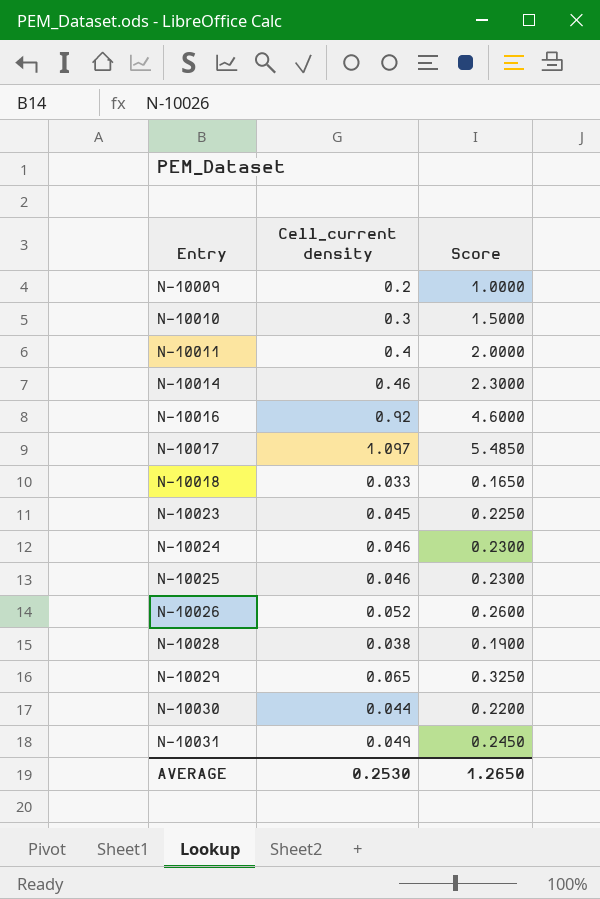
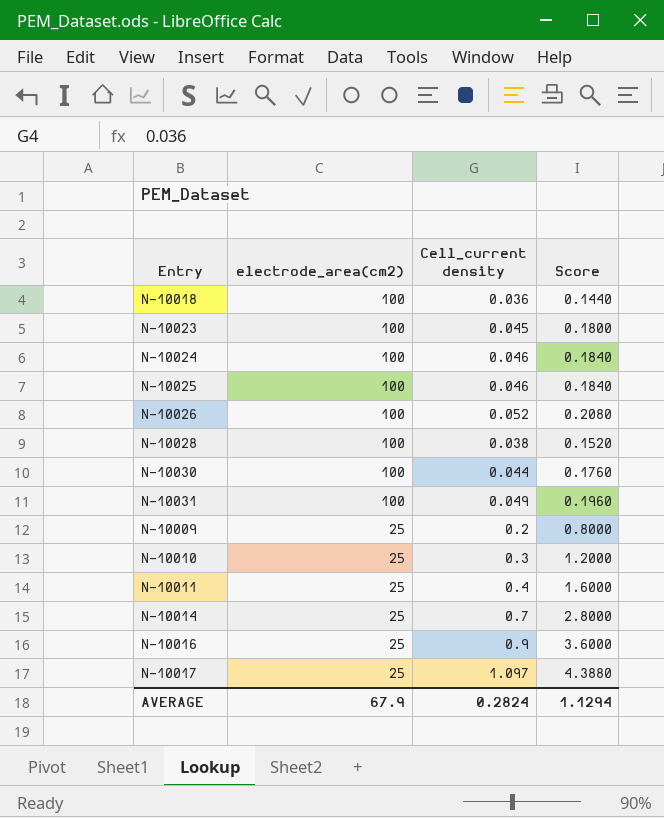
row order: Entry ascending -> electrode_area(cm2) descending
column electrode_area(cm2) | position: none -> 2
column Score | formula: [Cell_current density] * 5 -> [Cell_current density] * 4
row N-10029: 0.065 | 0.3250 -> none
N-10018 | Cell_current density: 0.033 -> 0.036
N-10014 | Cell_current density: 0.46 -> 0.7
N-10016 | Cell_current density: 0.92 -> 0.9
AVERAGE | Cell_current density: 0.2530 -> 0.2824
AVERAGE | Score: 1.2650 -> 1.1294

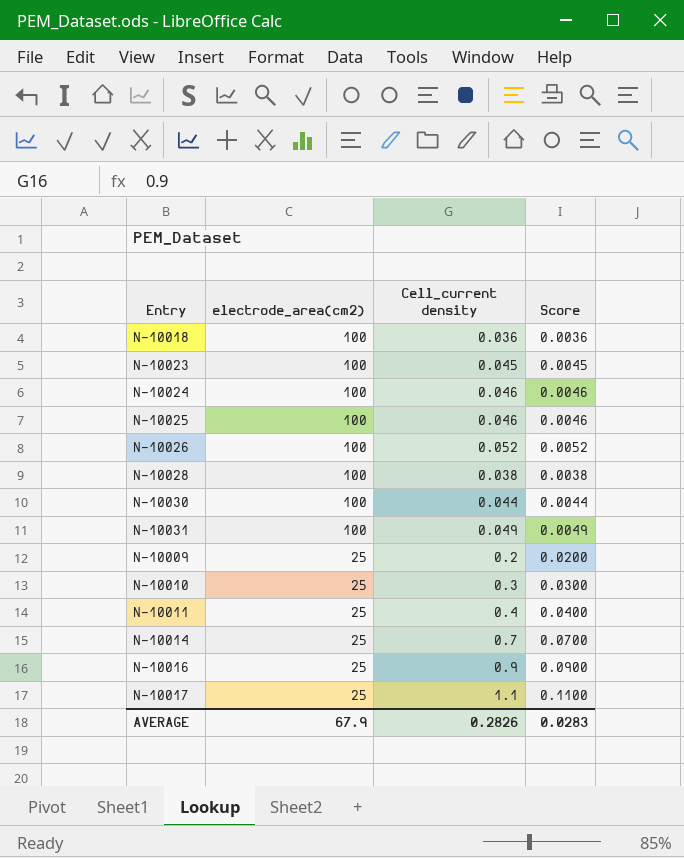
column Score | formula: [Cell_current density] * 4 -> [Cell_current density] * 0.1
N-10017 | Cell_current density: 1.097 -> 1.1
AVERAGE | Cell_current density: 0.2824 -> 0.2826
AVERAGE | Score: 1.1294 -> 0.0283

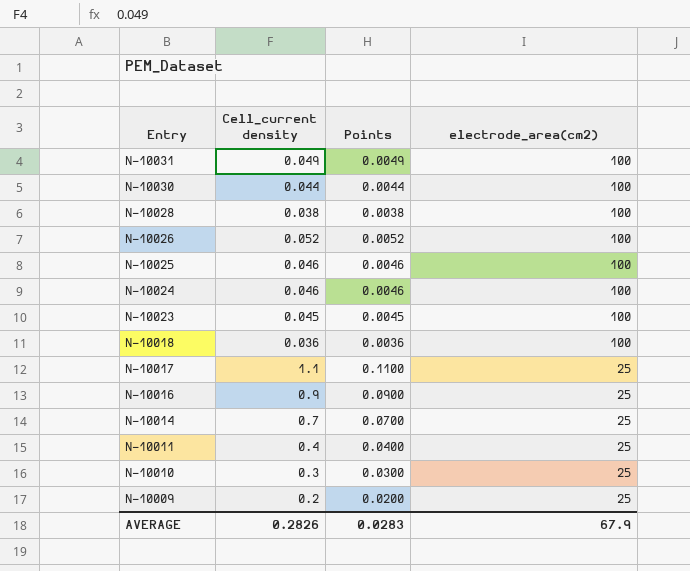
row order: electrode_area(cm2) descending -> Entry descending
column name: Score -> Points
column electrode_area(cm2) | position: 2 -> 4

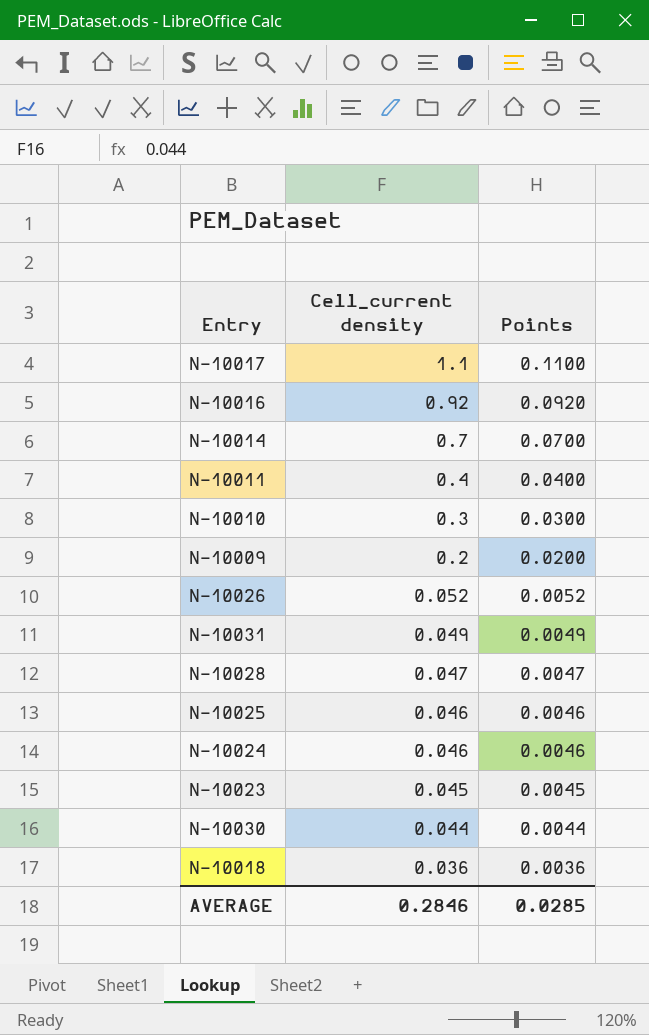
row order: Entry descending -> Cell_current density descending
column electrode_area(cm2) | position: 4 -> none
N-10016 | Cell_current density: 0.9 -> 0.92
N-10016 | Points: 0.0900 -> 0.0920
N-10028 | Cell_current density: 0.038 -> 0.047
N-10028 | Points: 0.0038 -> 0.0047
AVERAGE | Cell_current density: 0.2826 -> 0.2846
AVERAGE | Points: 0.0283 -> 0.0285

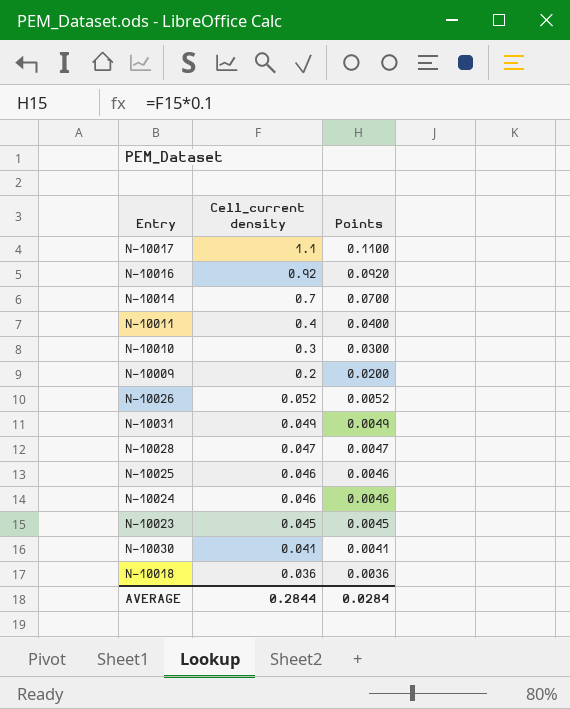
N-10030 | Cell_current density: 0.044 -> 0.041
N-10030 | Points: 0.0044 -> 0.0041
AVERAGE | Cell_current density: 0.2846 -> 0.2844
AVERAGE | Points: 0.0285 -> 0.0284

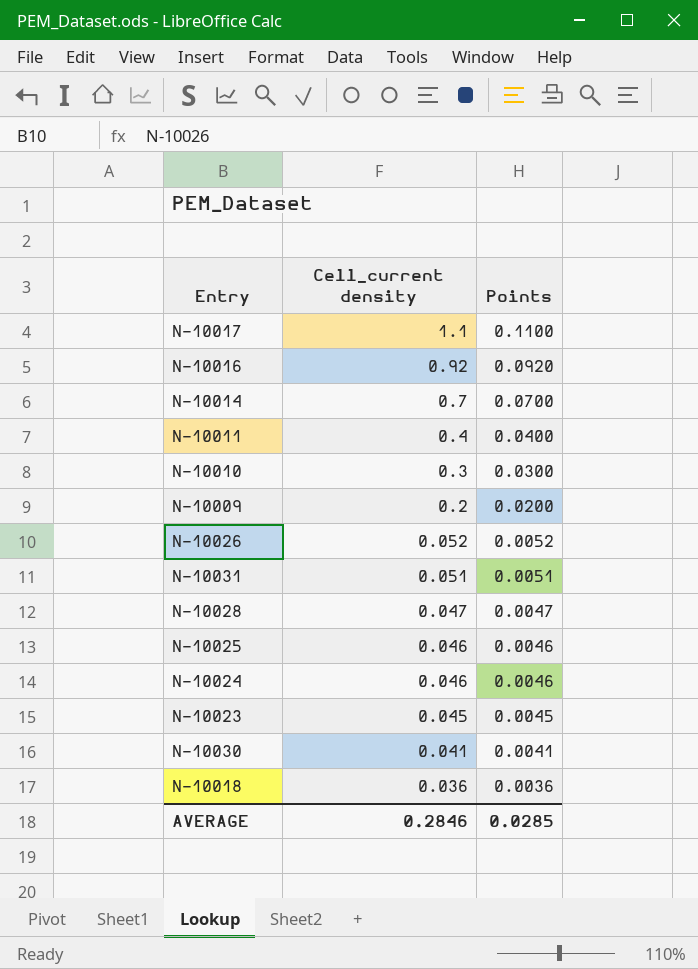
N-10031 | Cell_current density: 0.049 -> 0.051
N-10031 | Points: 0.0049 -> 0.0051
AVERAGE | Cell_current density: 0.2844 -> 0.2846
AVERAGE | Points: 0.0284 -> 0.0285

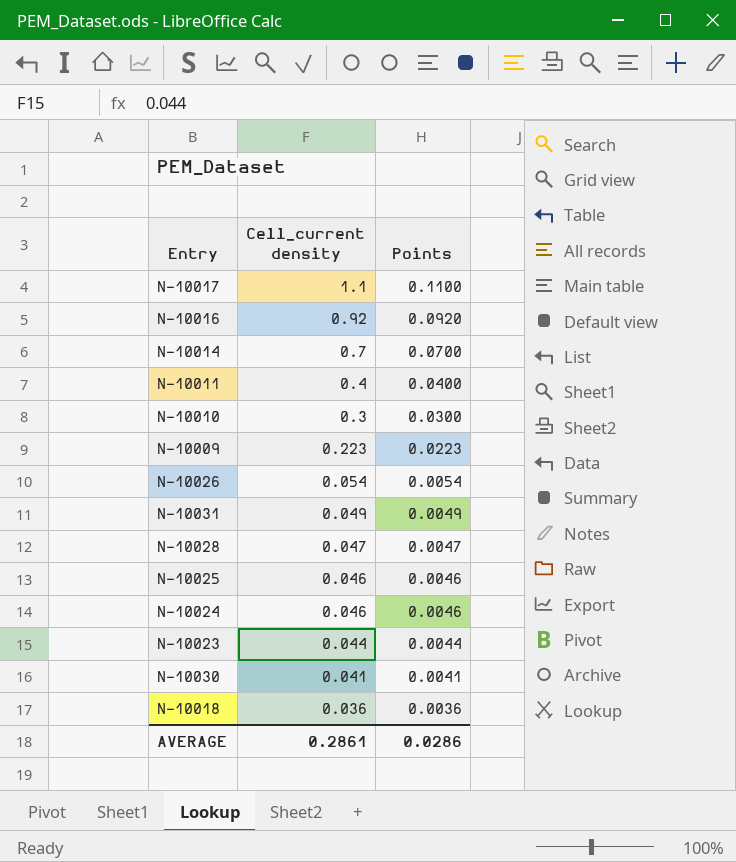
N-10009 | Cell_current density: 0.2 -> 0.223
N-10009 | Points: 0.0200 -> 0.0223
N-10026 | Cell_current density: 0.052 -> 0.054
N-10026 | Points: 0.0052 -> 0.0054
N-10031 | Cell_current density: 0.051 -> 0.049
N-10031 | Points: 0.0051 -> 0.0049
N-10023 | Cell_current density: 0.045 -> 0.044
N-10023 | Points: 0.0045 -> 0.0044
AVERAGE | Cell_current density: 0.2846 -> 0.2861
AVERAGE | Points: 0.0285 -> 0.0286

